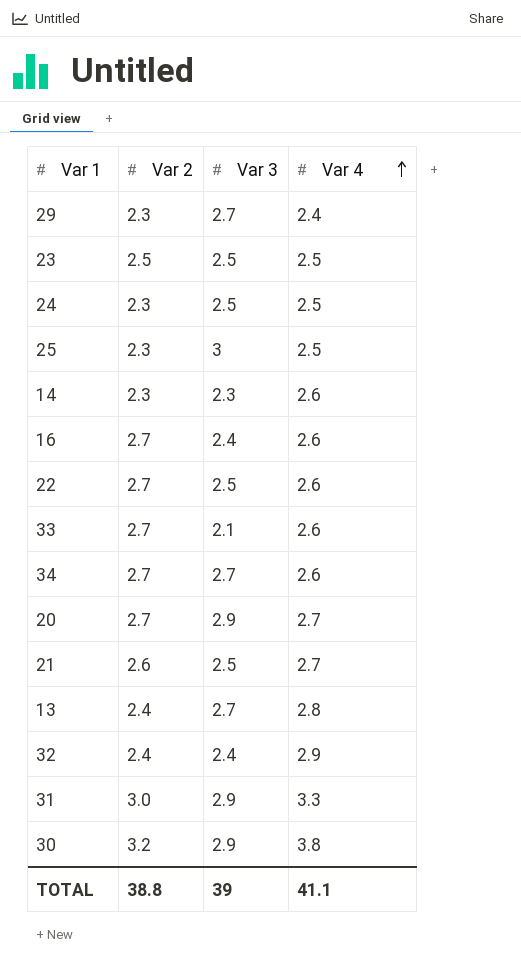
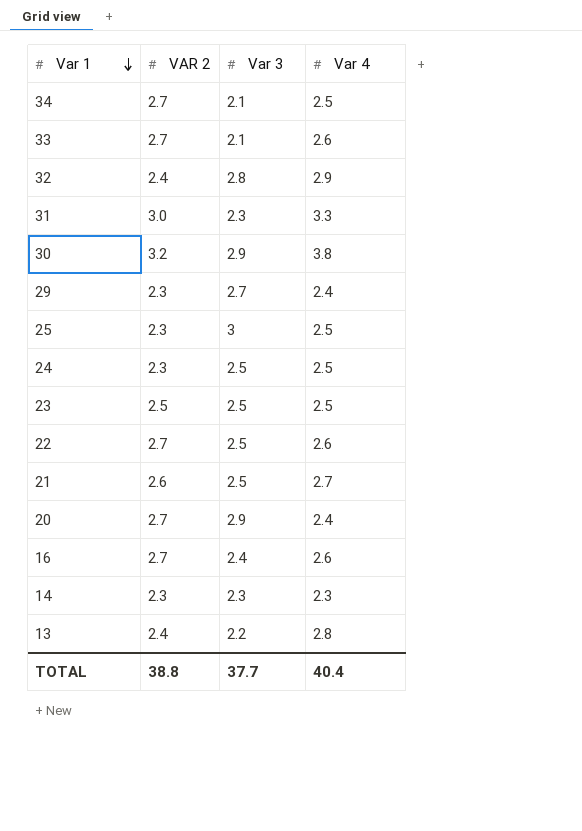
row order: Var 4 ascending -> Var 1 descending
column name: Var 2 -> VAR 2
34 | Var 3: 2.7 -> 2.1
34 | Var 4: 2.6 -> 2.5
32 | Var 3: 2.4 -> 2.8
31 | Var 3: 2.9 -> 2.3
20 | Var 4: 2.7 -> 2.4
14 | Var 4: 2.6 -> 2.3
13 | Var 3: 2.7 -> 2.2
TOTAL | Var 3: 39 -> 37.7
TOTAL | Var 4: 41.1 -> 40.4

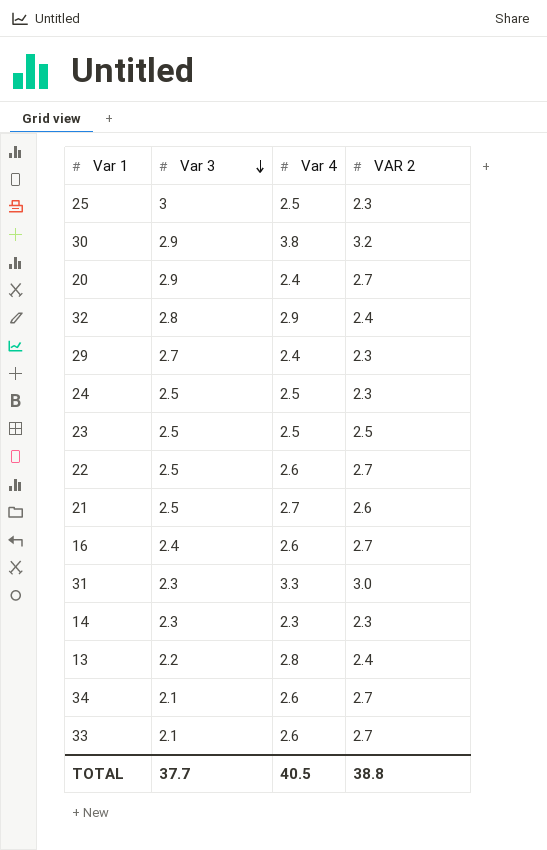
row order: Var 1 descending -> Var 3 descending
column VAR 2 | position: 2 -> 4
34 | Var 4: 2.5 -> 2.6
TOTAL | Var 4: 40.4 -> 40.5

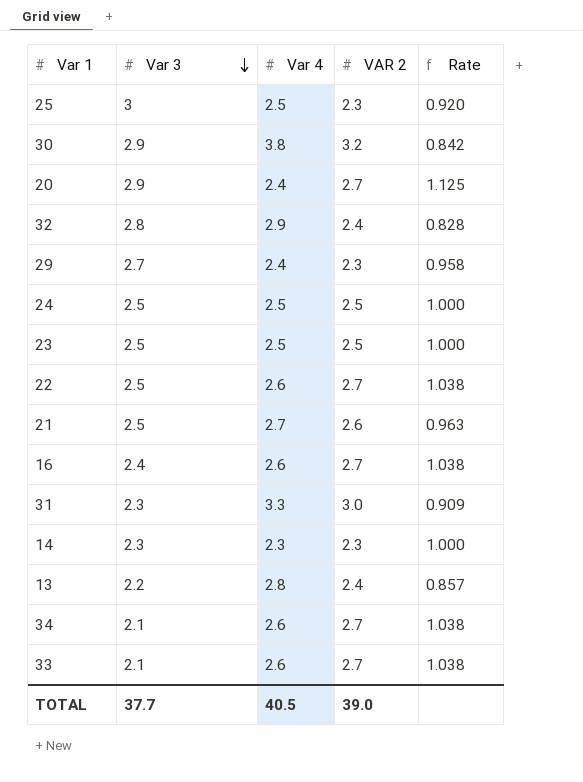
column Rate | formula: none -> [VAR 2] / [Var 4]
24 | VAR 2: 2.3 -> 2.5
TOTAL | VAR 2: 38.8 -> 39.0

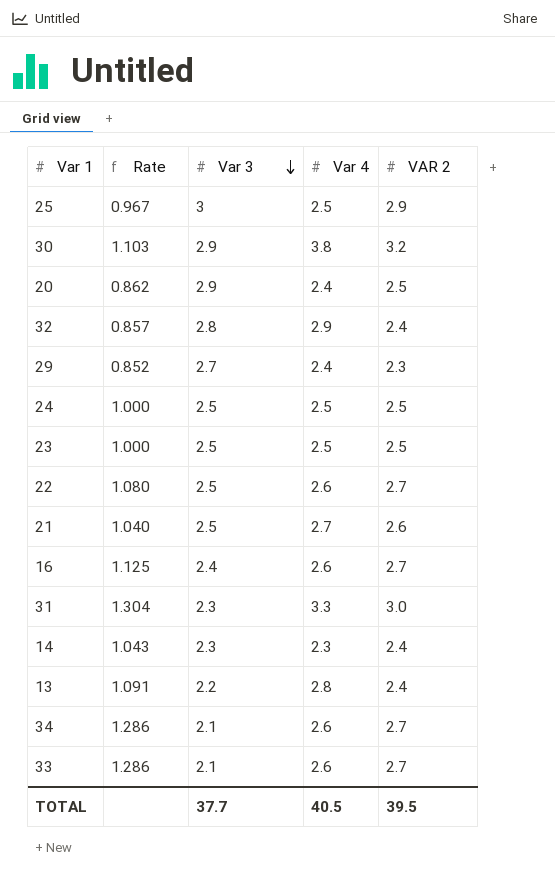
column Rate | formula: [VAR 2] / [Var 4] -> [VAR 2] / [Var 3]
column Rate | position: 5 -> 2
25 | VAR 2: 2.3 -> 2.9
20 | VAR 2: 2.7 -> 2.5
14 | VAR 2: 2.3 -> 2.4
TOTAL | VAR 2: 39.0 -> 39.5

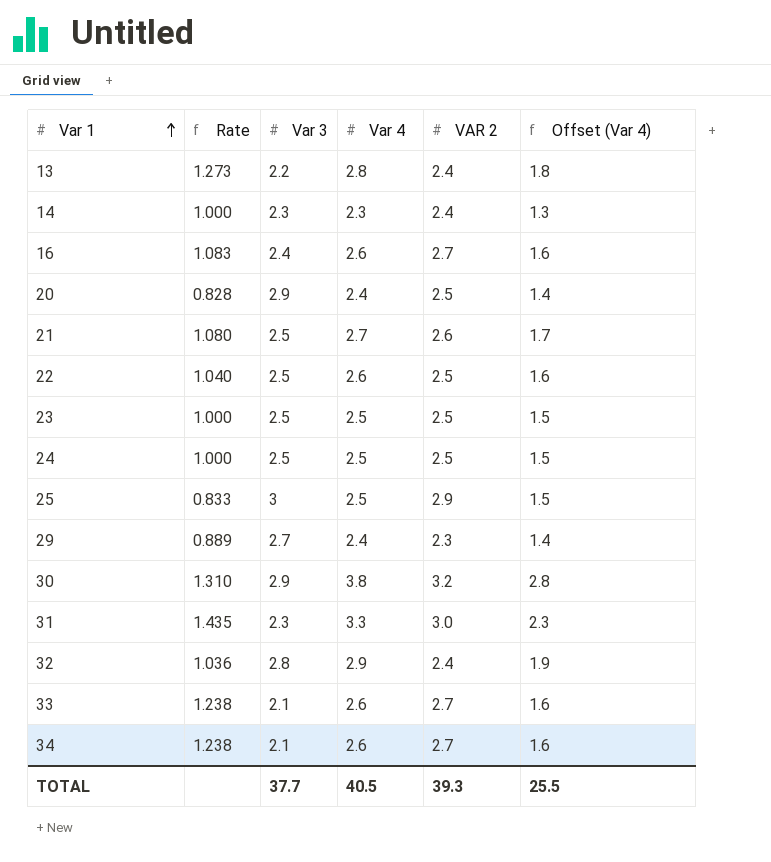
row order: Var 3 descending -> Var 1 ascending
column Rate | formula: [VAR 2] / [Var 3] -> [Var 4] / [Var 3]
column Offset (Var 4) | formula: none -> [Var 4] - 1
22 | VAR 2: 2.7 -> 2.5
TOTAL | VAR 2: 39.5 -> 39.3

